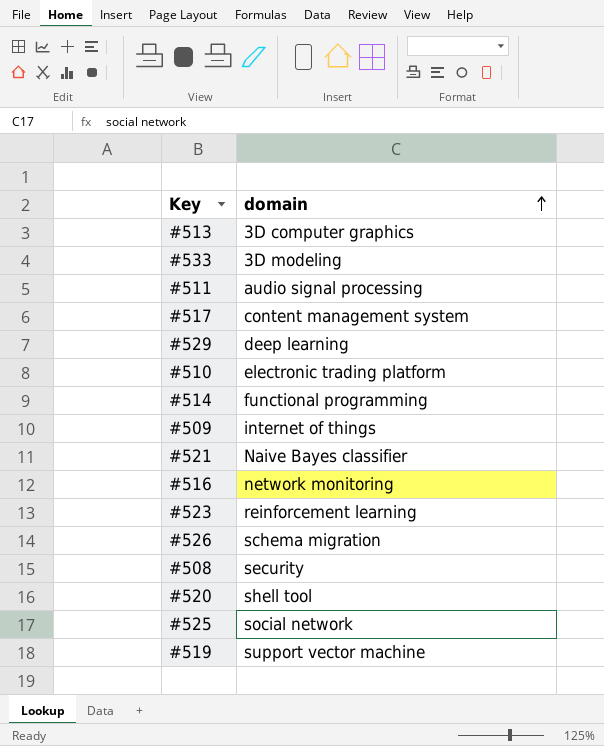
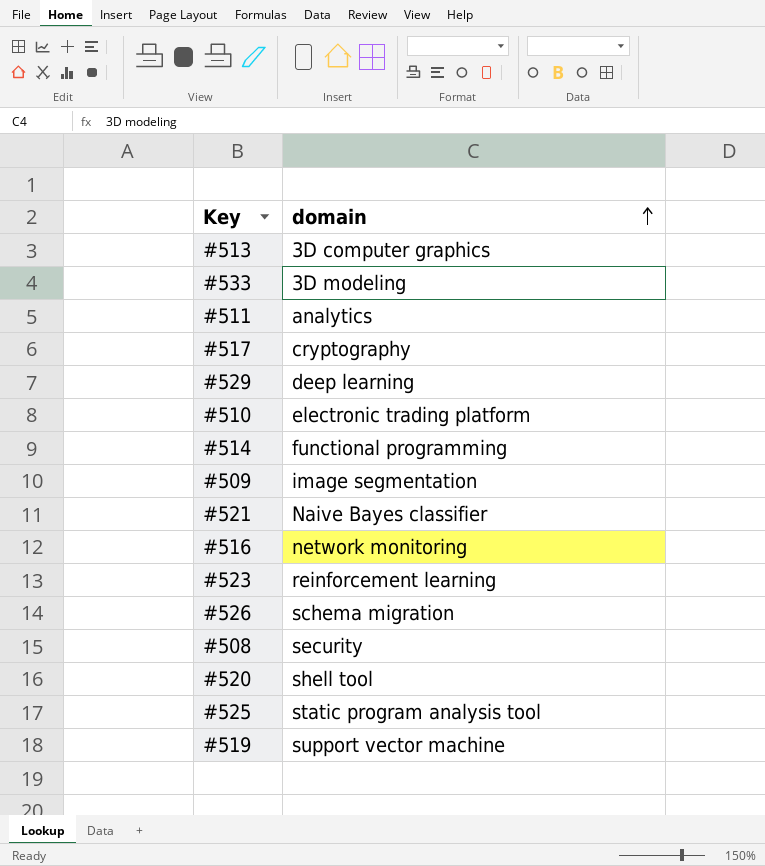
#511 | domain: audio signal processing -> analytics
#517 | domain: content management system -> cryptography
#509 | domain: internet of things -> image segmentation
#525 | domain: social network -> static program analysis tool

